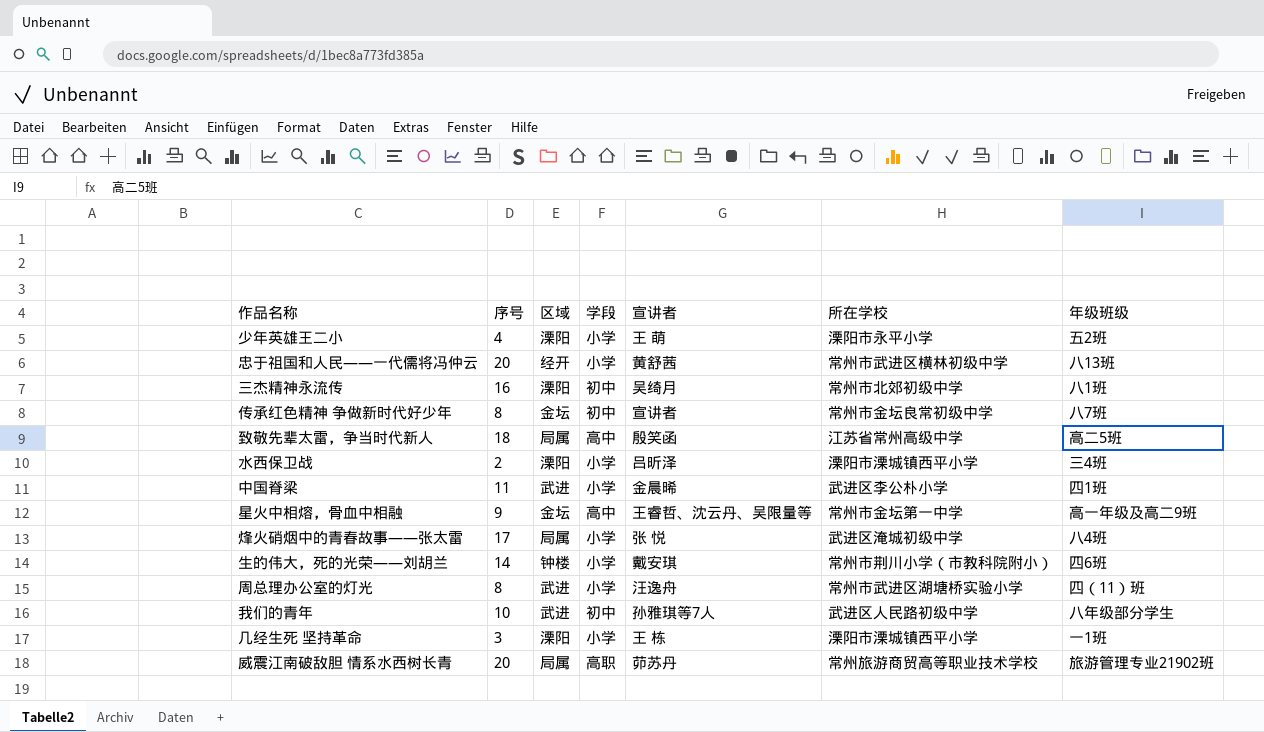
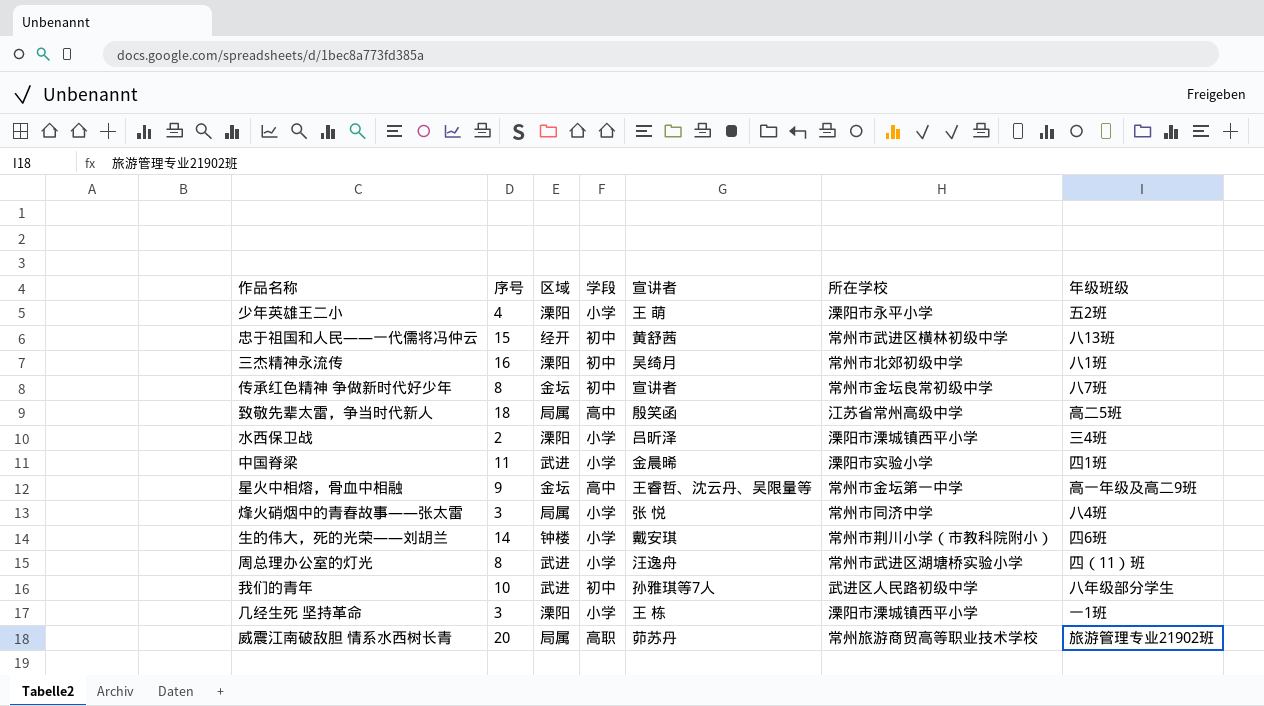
忠于祖国和人民——一代儒将冯仲云 | 序号: 20 -> 15
忠于祖国和人民——一代儒将冯仲云 | 学段: 小学 -> 初中
中国脊梁 | 所在学校: 武进区李公朴小学 -> 溧阳市实验小学
烽火硝烟中的青春故事——张太雷 | 序号: 17 -> 3
烽火硝烟中的青春故事——张太雷 | 所在学校: 武进区淹城初级中学 -> 常州市同济中学

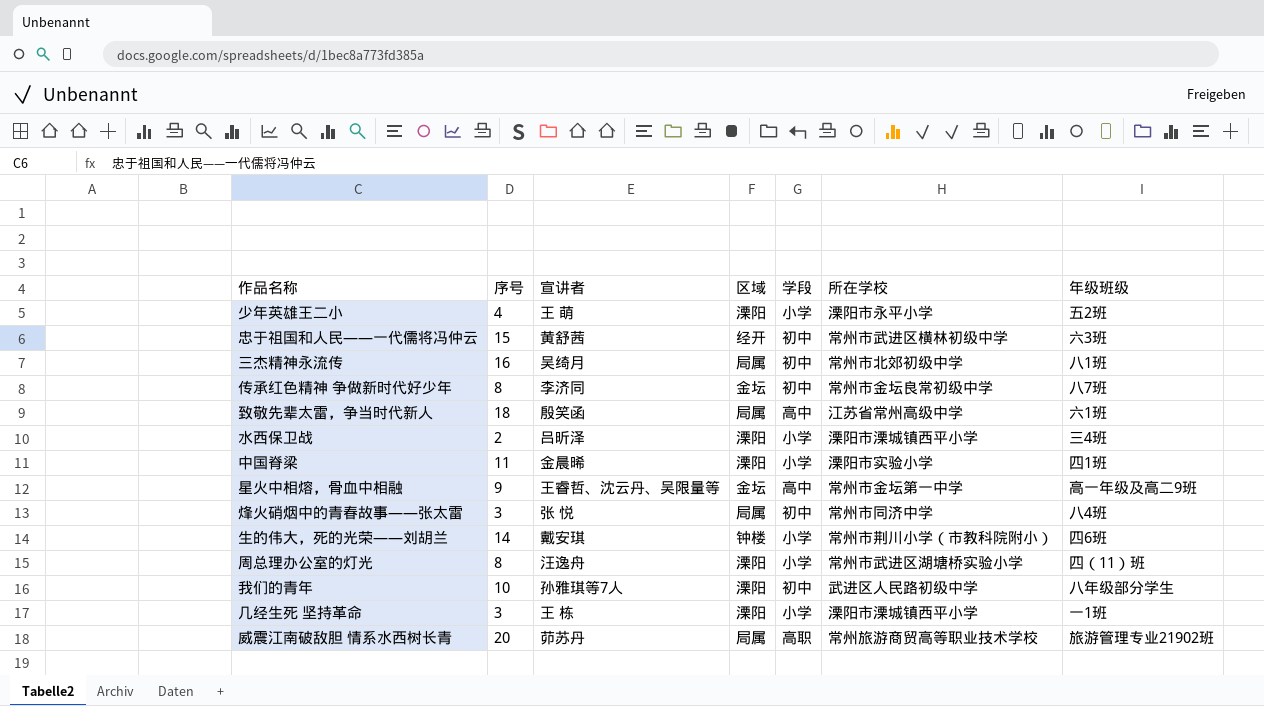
column 宣讲者 | position: 5 -> 3
忠于祖国和人民——一代儒将冯仲云 | 年级班级: 八13班 -> 六3班
三杰精神永流传 | 区域: 溧阳 -> 局属
传承红色精神 争做新时代好少年 | 宣讲者: 宣讲者 -> 李济同
致敬先辈太雷，争当时代新人 | 年级班级: 高二5班 -> 六1班
中国脊梁 | 区域: 武进 -> 溧阳
烽火硝烟中的青春故事——张太雷 | 学段: 小学 -> 初中
周总理办公室的灯光 | 区域: 武进 -> 溧阳
我们的青年 | 区域: 武进 -> 溧阳

